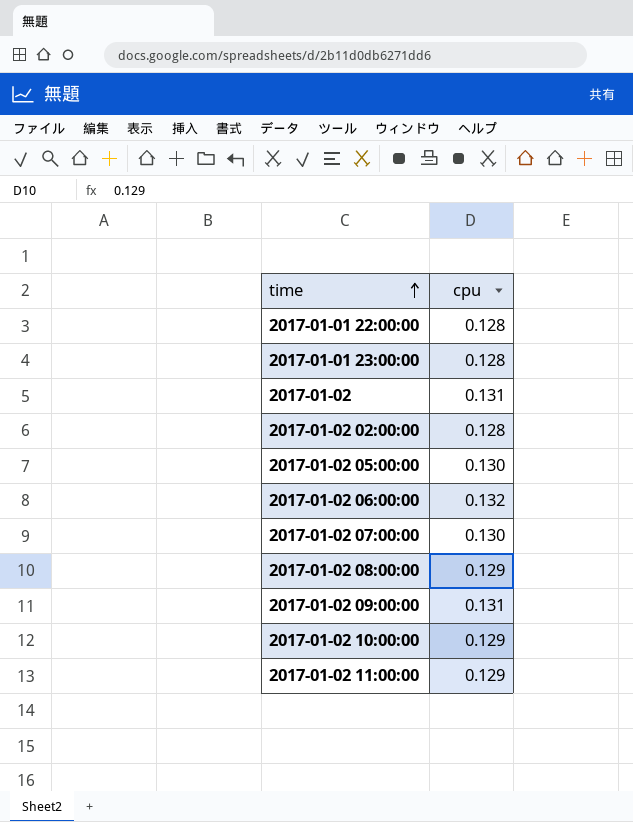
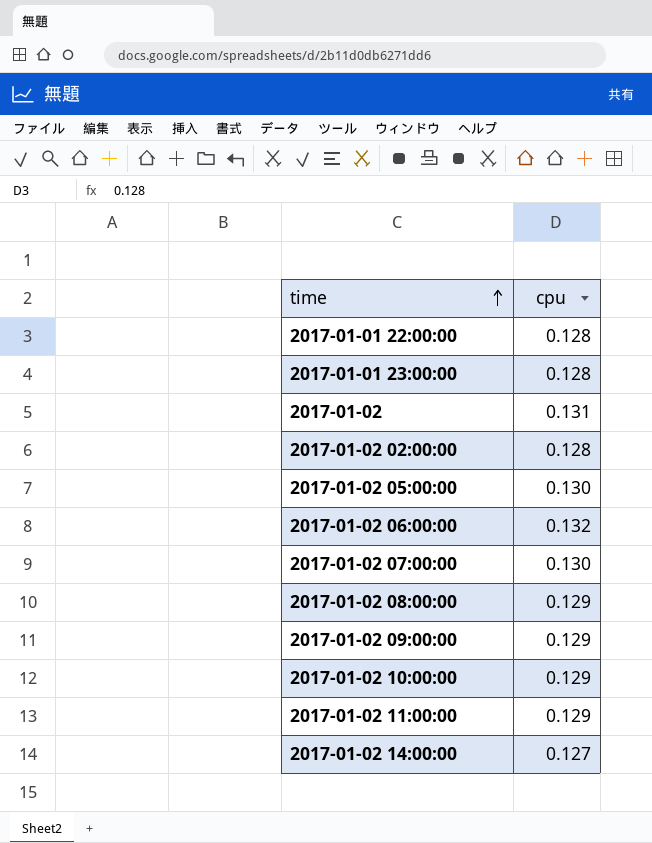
2017-01-02 09:00:00 | cpu: 0.131 -> 0.129
row 2017-01-02 14:00:00: none -> 0.127

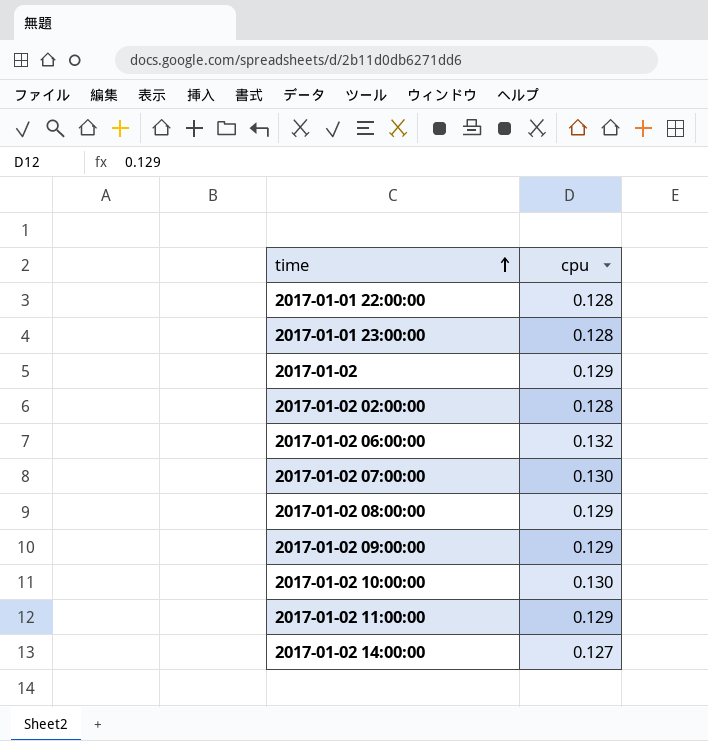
row 2017-01-02 05:00:00: 0.130 -> none
2017-01-02 | cpu: 0.131 -> 0.129
2017-01-02 10:00:00 | cpu: 0.129 -> 0.130

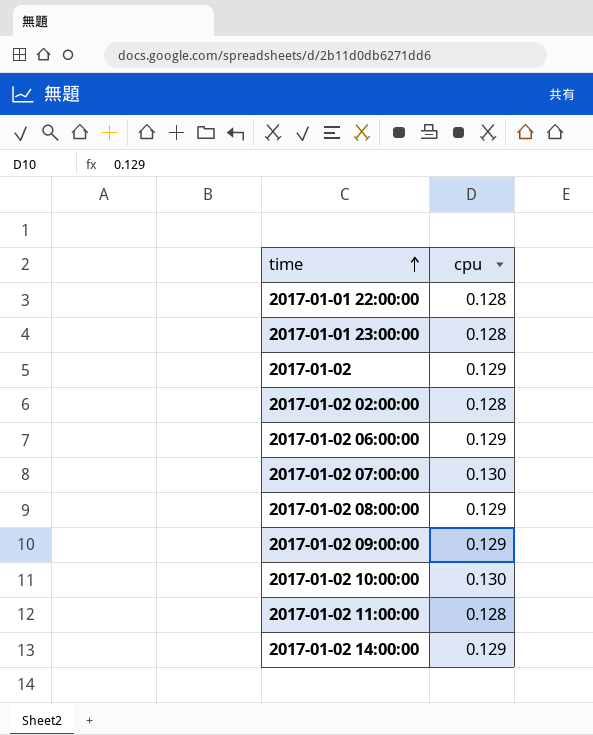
2017-01-02 06:00:00 | cpu: 0.132 -> 0.129
2017-01-02 11:00:00 | cpu: 0.129 -> 0.128
2017-01-02 14:00:00 | cpu: 0.127 -> 0.129

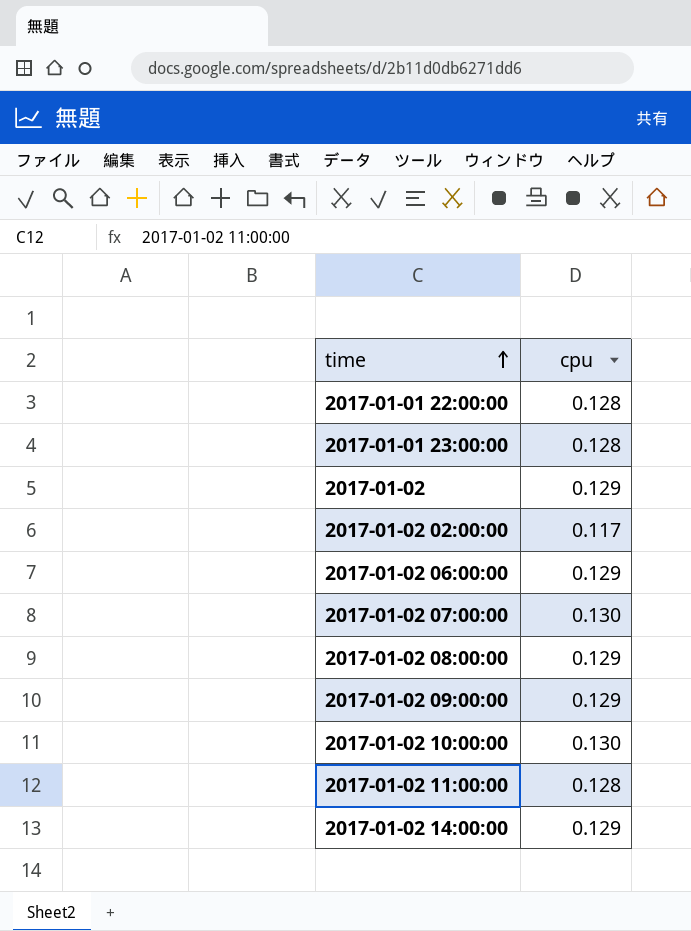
2017-01-02 02:00:00 | cpu: 0.128 -> 0.117

